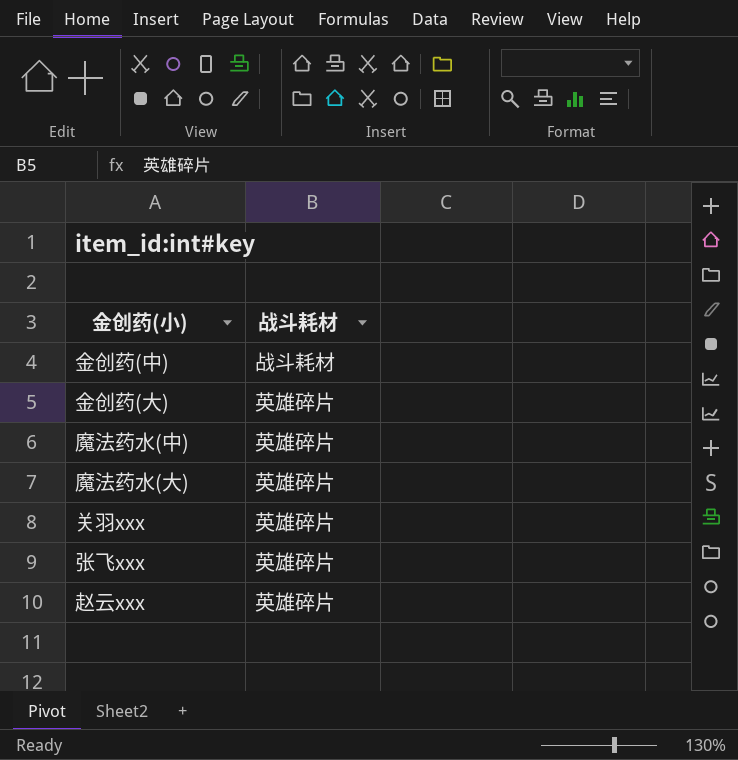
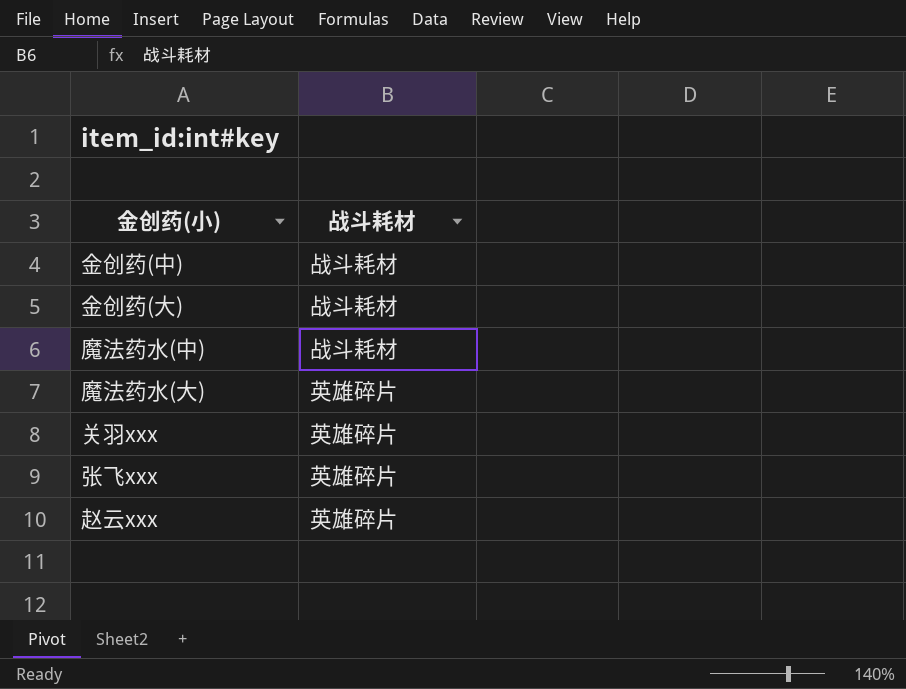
金创药(大) | 战斗耗材: 英雄碎片 -> 战斗耗材
魔法药水(中) | 战斗耗材: 英雄碎片 -> 战斗耗材

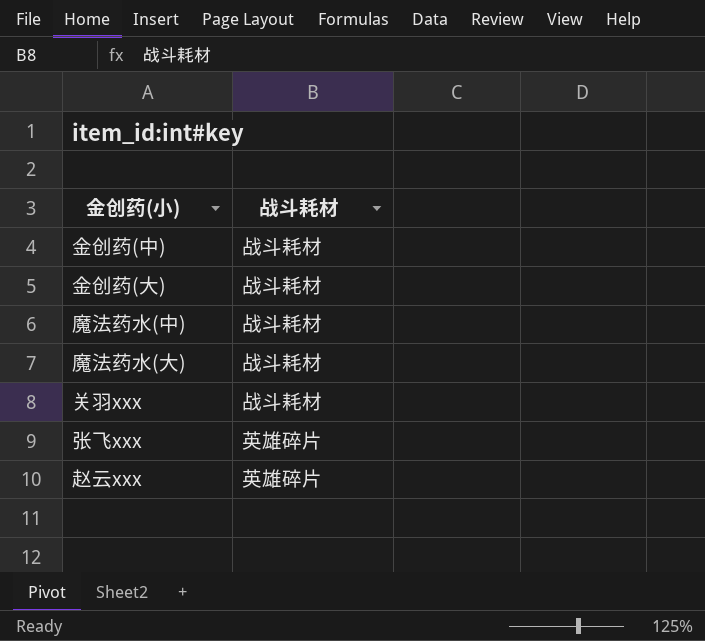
魔法药水(大) | 战斗耗材: 英雄碎片 -> 战斗耗材
关羽xxx | 战斗耗材: 英雄碎片 -> 战斗耗材

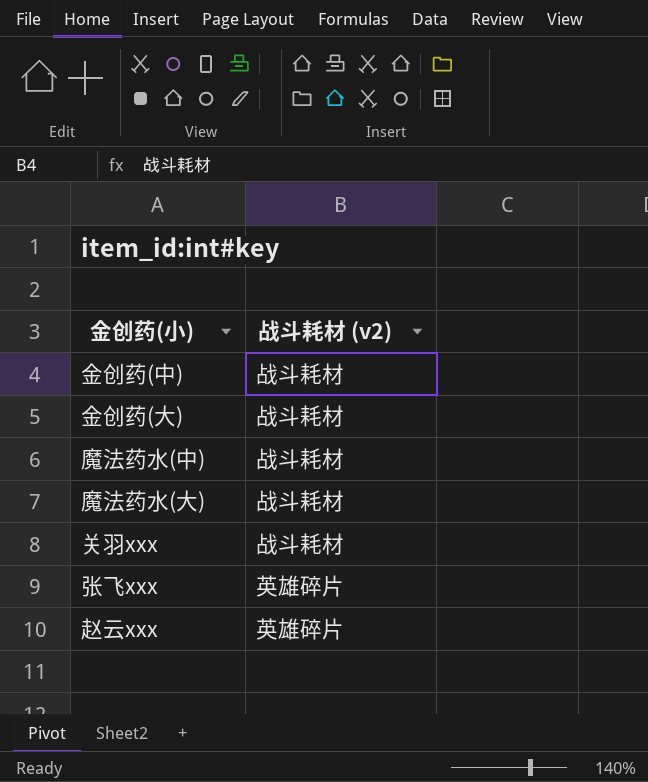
column name: 战斗耗材 -> 战斗耗材 (v2)

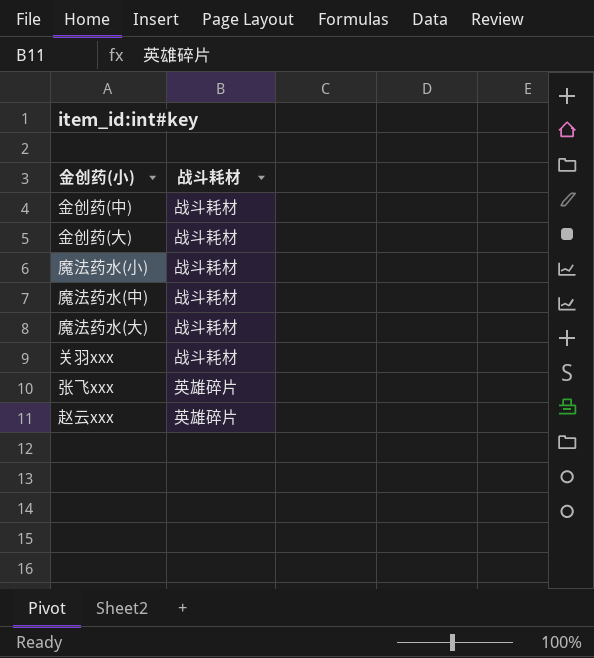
column name: 战斗耗材 (v2) -> 战斗耗材
row 魔法药水(小): none -> 战斗耗材

